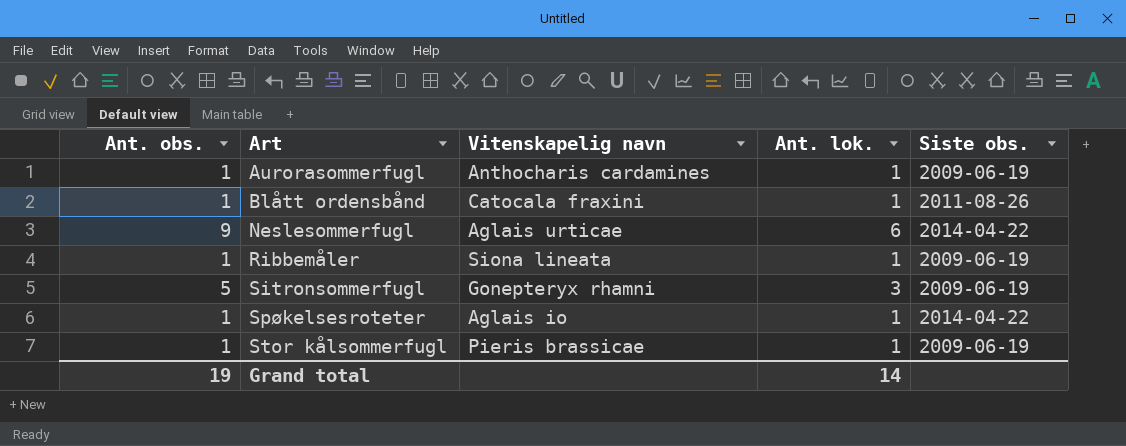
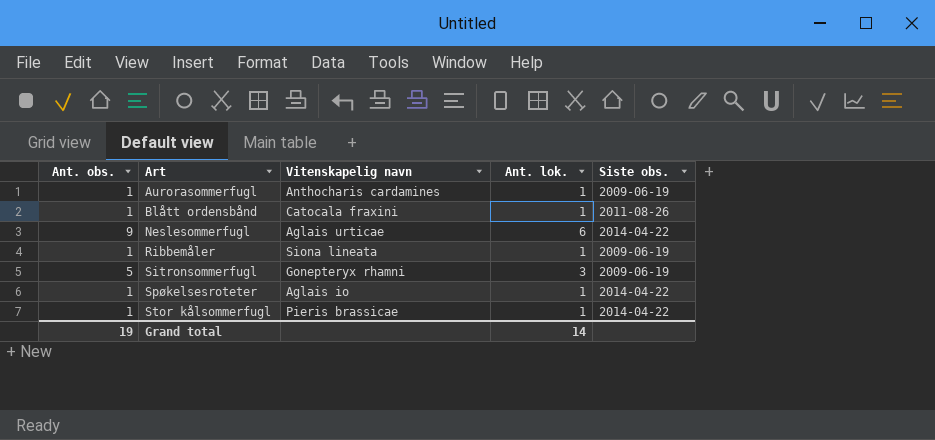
Stor kålsommerfugl | Siste obs.: 2009-06-19 -> 2014-04-22

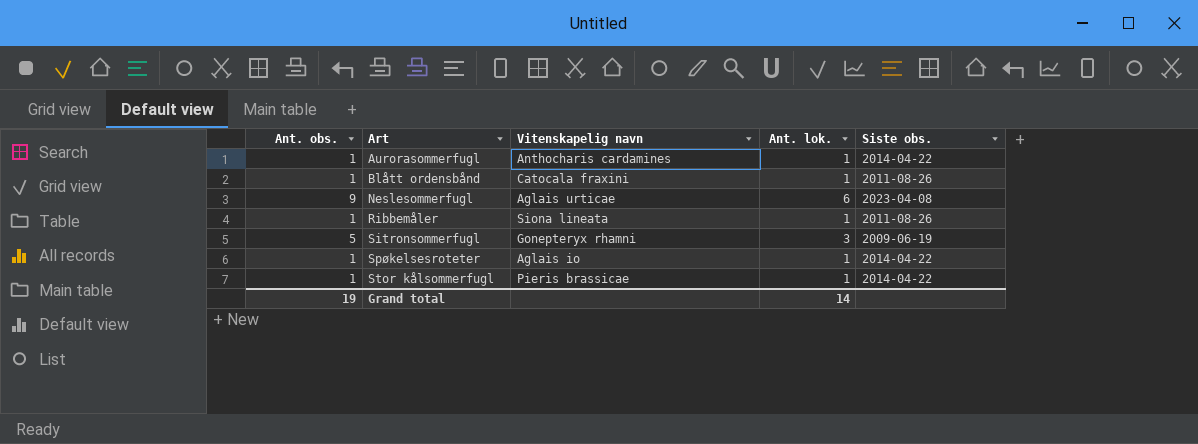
Aurorasommerfugl | Siste obs.: 2009-06-19 -> 2014-04-22
Neslesommerfugl | Siste obs.: 2014-04-22 -> 2023-04-08
Ribbemåler | Siste obs.: 2009-06-19 -> 2011-08-26

